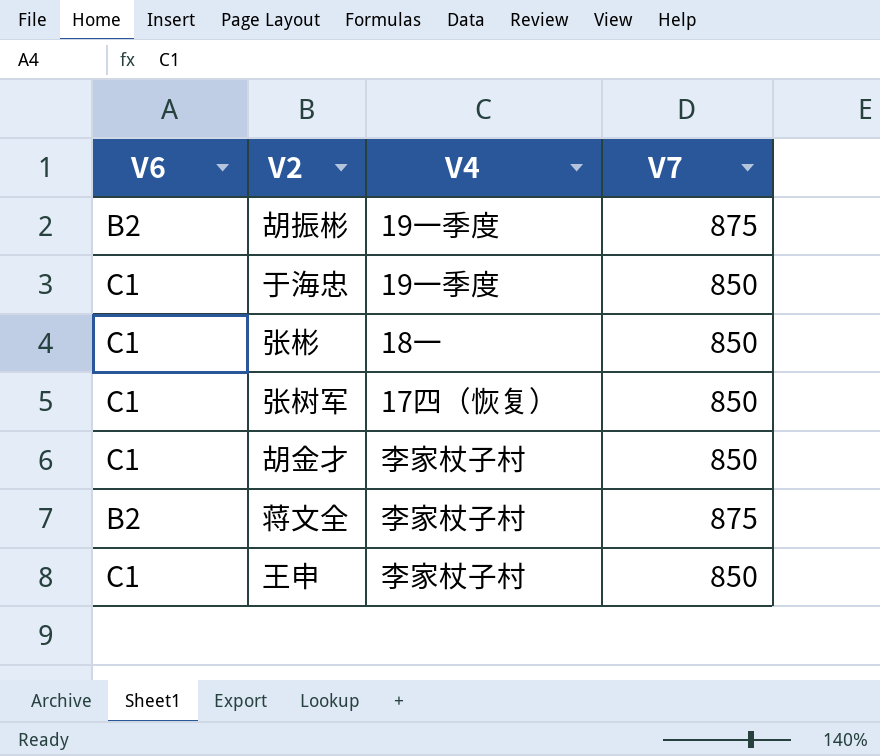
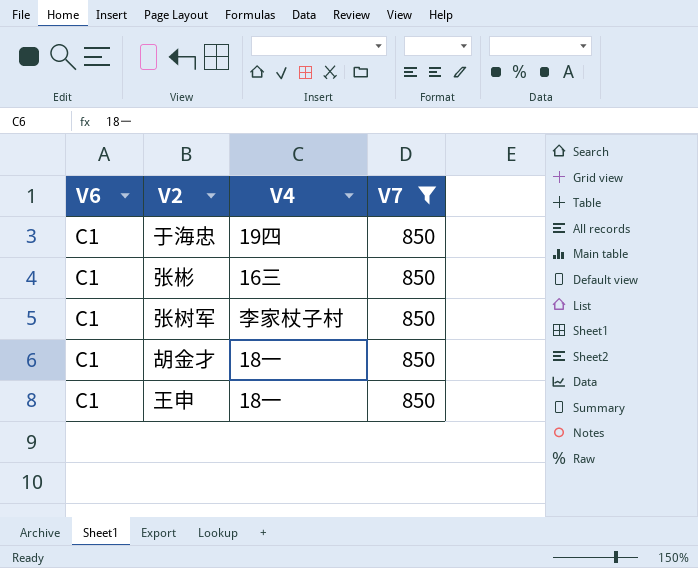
filter: none -> V7 = 850
于海忠 | V4: 19一季度 -> 19四
张彬 | V4: 18一 -> 16三
张树军 | V4: 17四（恢复） -> 李家杖子村
胡金才 | V4: 李家杖子村 -> 18一
王申 | V4: 李家杖子村 -> 18一

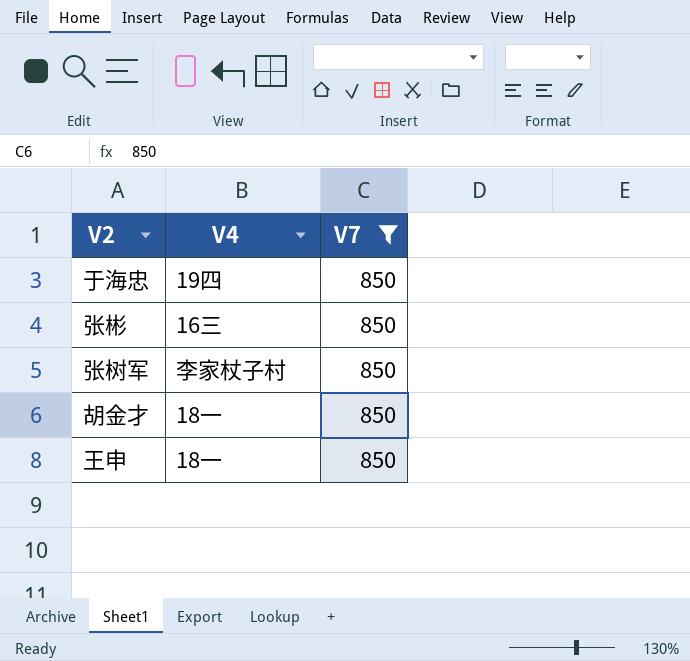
column V6 | position: 1 -> none

